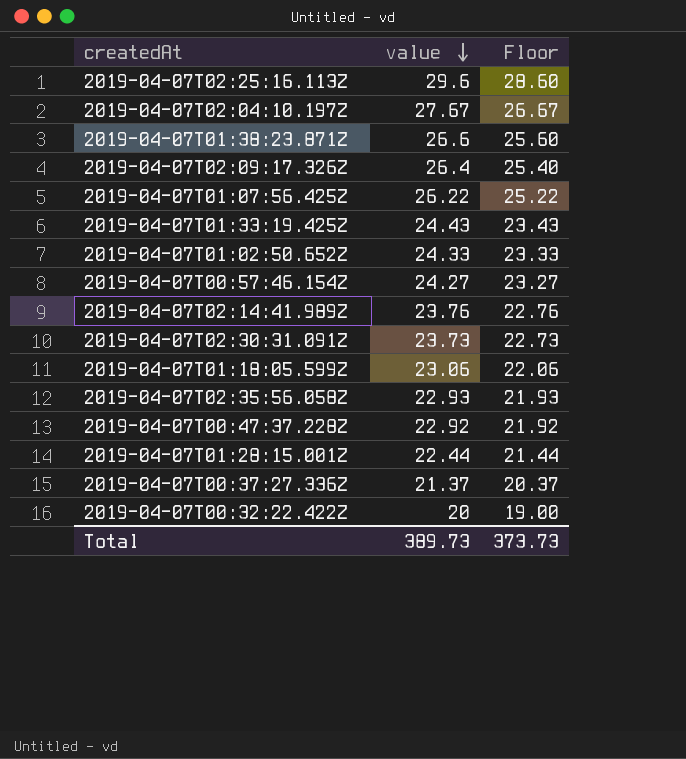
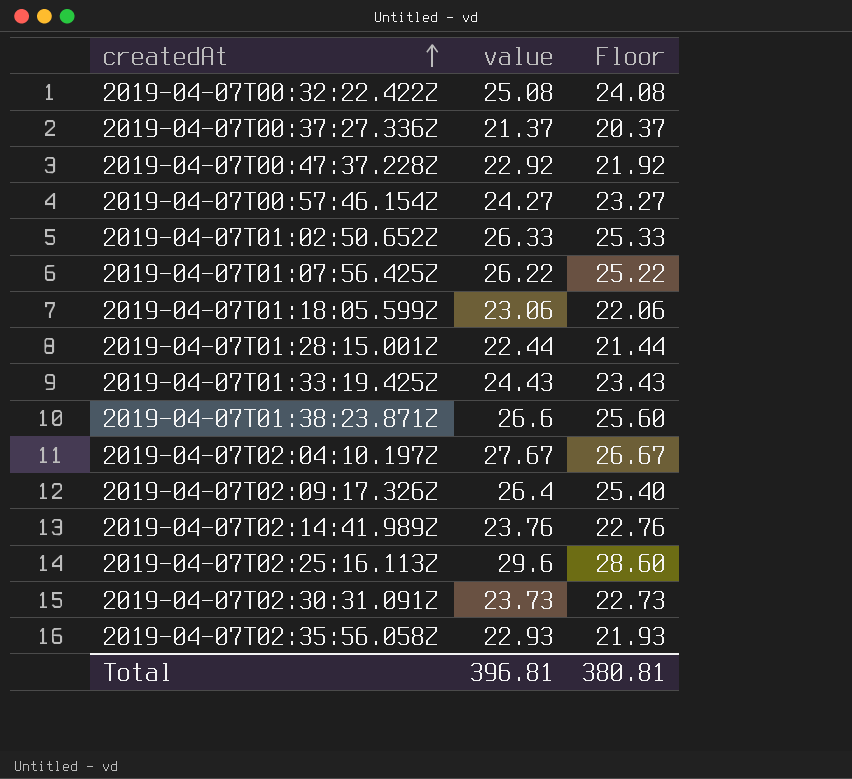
row order: value descending -> createdAt ascending
2019-04-07T00:32:22.422Z | value: 20 -> 25.08
2019-04-07T00:32:22.422Z | Floor: 19.00 -> 24.08
2019-04-07T01:02:50.652Z | value: 24.33 -> 26.33
2019-04-07T01:02:50.652Z | Floor: 23.33 -> 25.33
Total | value: 389.73 -> 396.81
Total | Floor: 373.73 -> 380.81

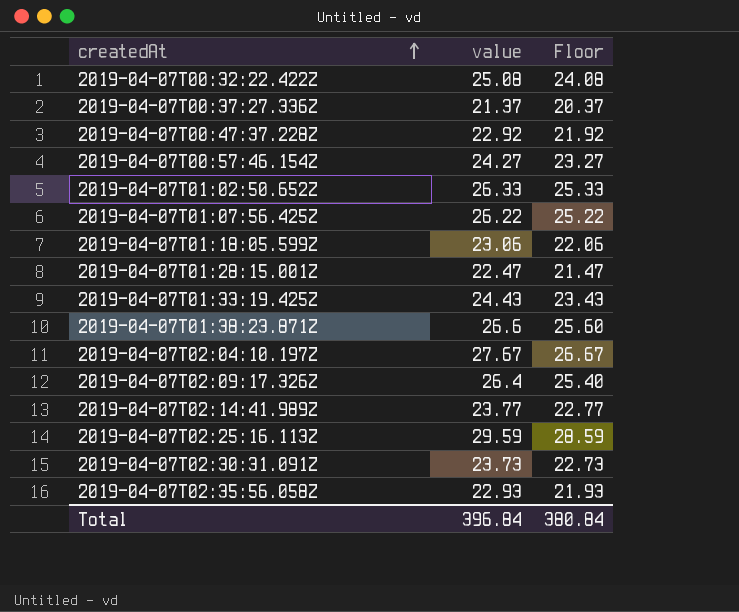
2019-04-07T01:28:15.001Z | value: 22.44 -> 22.47
2019-04-07T01:28:15.001Z | Floor: 21.44 -> 21.47
2019-04-07T02:14:41.989Z | value: 23.76 -> 23.77
2019-04-07T02:14:41.989Z | Floor: 22.76 -> 22.77
2019-04-07T02:25:16.113Z | value: 29.6 -> 29.59
2019-04-07T02:25:16.113Z | Floor: 28.60 -> 28.59
Total | value: 396.81 -> 396.84
Total | Floor: 380.81 -> 380.84

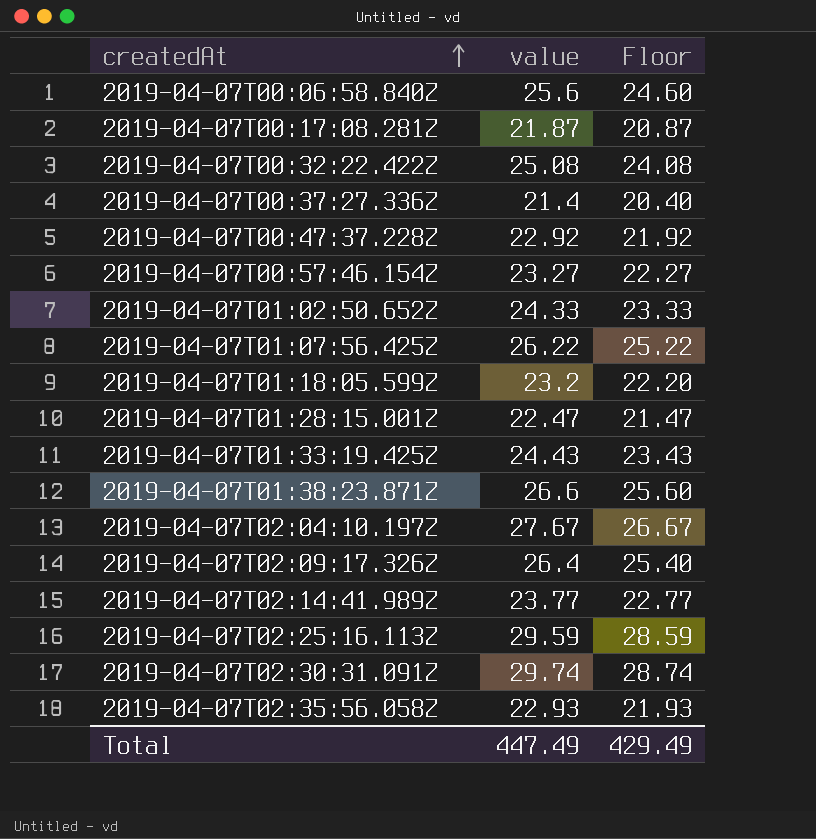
row 2019-04-07T00:06:58.840Z: none -> 25.6 | 24.60
row 2019-04-07T00:17:08.281Z: none -> 21.87 | 20.87
2019-04-07T00:37:27.336Z | value: 21.37 -> 21.4
2019-04-07T00:37:27.336Z | Floor: 20.37 -> 20.40
2019-04-07T00:57:46.154Z | value: 24.27 -> 23.27
2019-04-07T00:57:46.154Z | Floor: 23.27 -> 22.27
2019-04-07T01:02:50.652Z | value: 26.33 -> 24.33
2019-04-07T01:02:50.652Z | Floor: 25.33 -> 23.33
2019-04-07T01:18:05.599Z | value: 23.06 -> 23.2
2019-04-07T01:18:05.599Z | Floor: 22.06 -> 22.20
2019-04-07T02:30:31.091Z | value: 23.73 -> 29.74
2019-04-07T02:30:31.091Z | Floor: 22.73 -> 28.74
Total | value: 396.84 -> 447.49
Total | Floor: 380.84 -> 429.49

